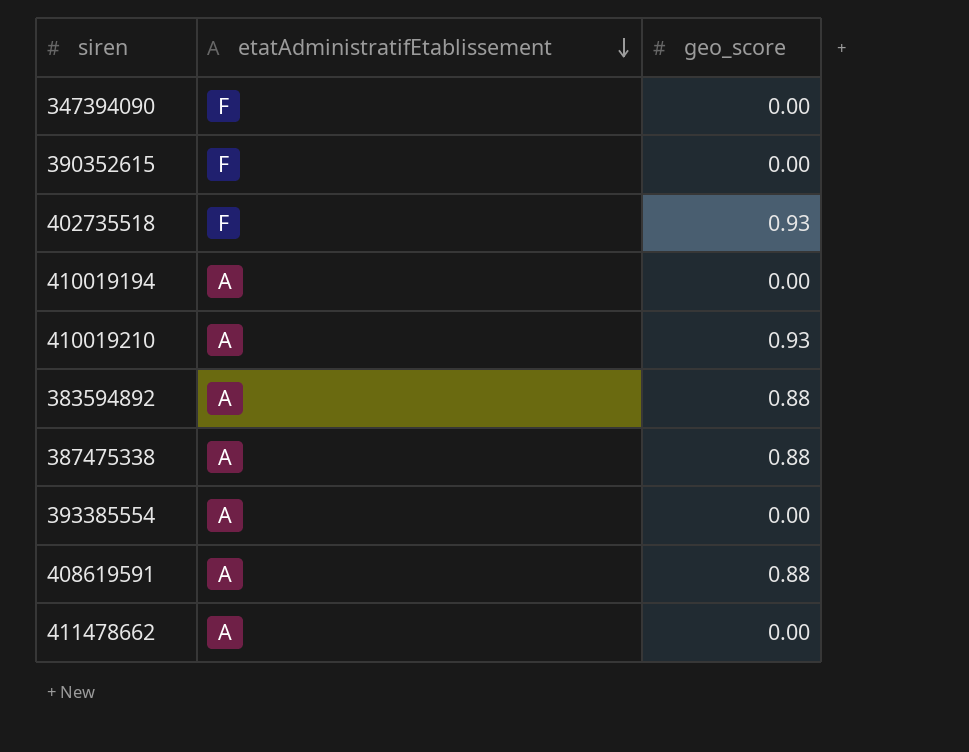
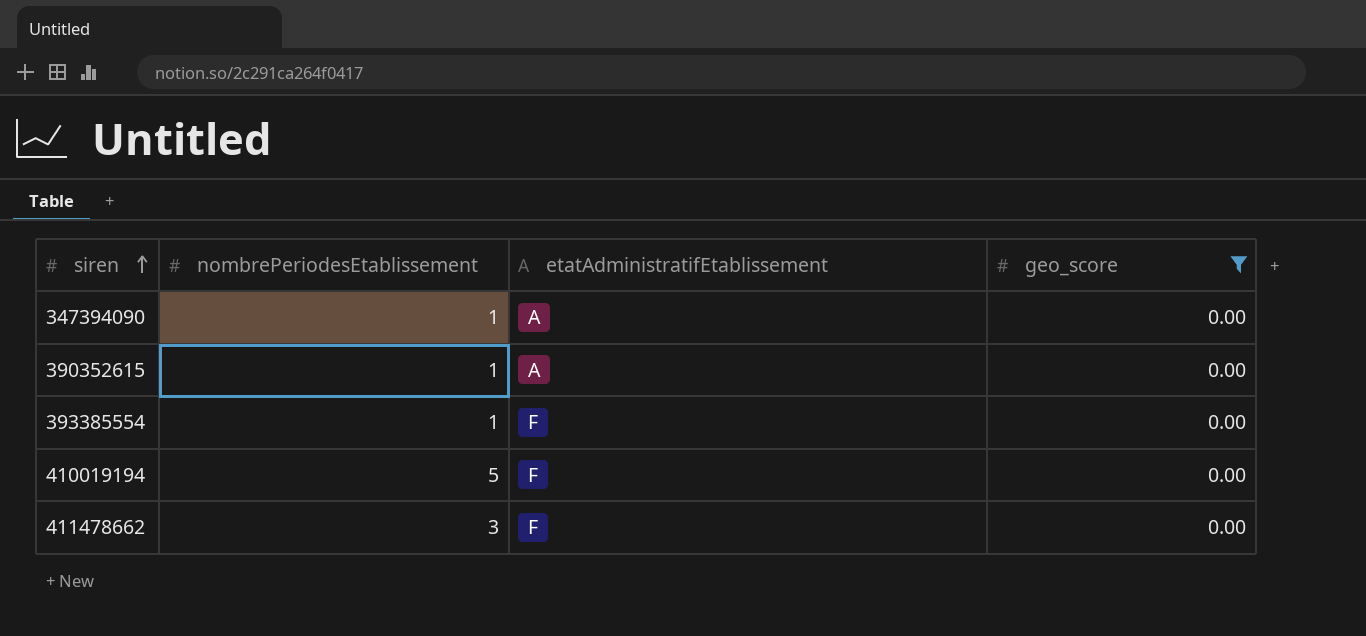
filter: none -> geo_score = 0.00
row order: etatAdministratifEtablissement descending -> siren ascending
column nombrePeriodesEtablissement | position: none -> 2
347394090 | etatAdministratifEtablissement: F -> A
390352615 | etatAdministratifEtablissement: F -> A
393385554 | etatAdministratifEtablissement: A -> F
410019194 | etatAdministratifEtablissement: A -> F
411478662 | etatAdministratifEtablissement: A -> F

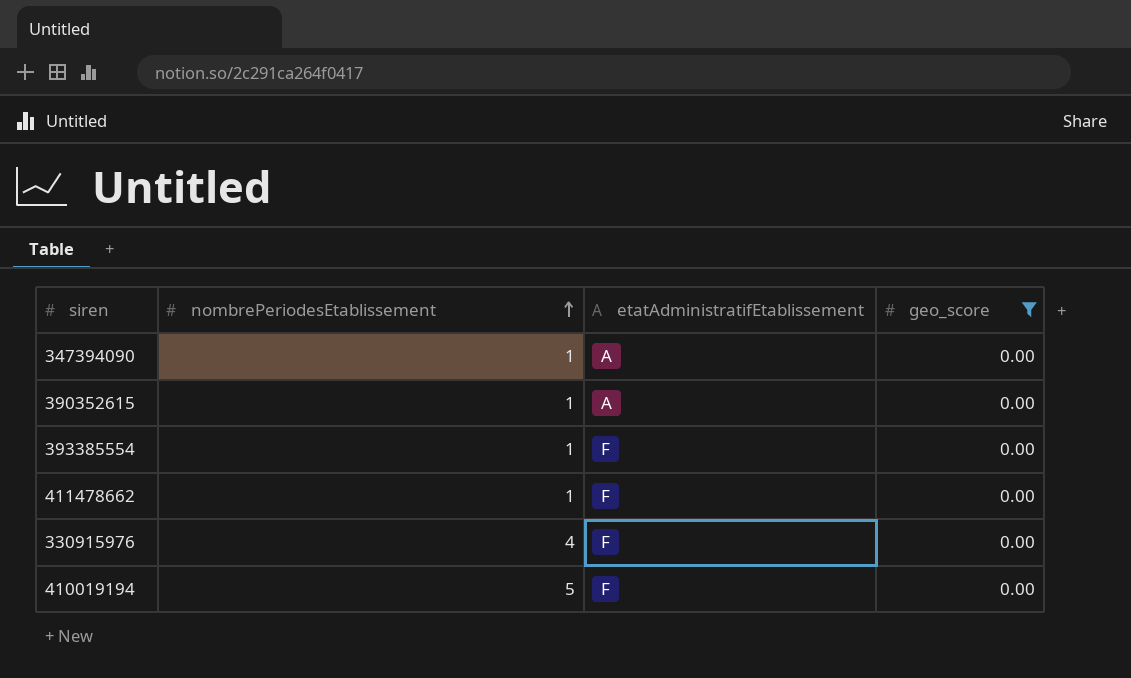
row order: siren ascending -> nombrePeriodesEtablissement ascending
411478662 | nombrePeriodesEtablissement: 3 -> 1
row 330915976: none -> 4 | F | 0.00

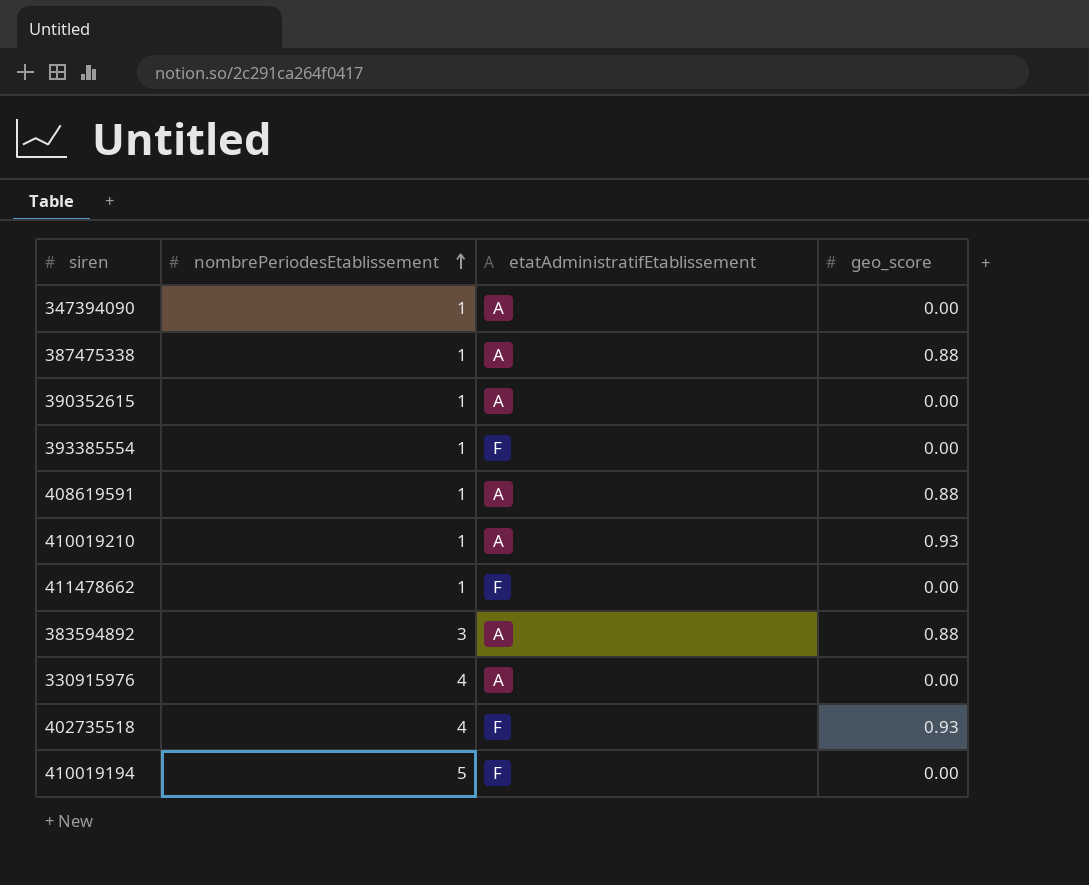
filter: geo_score = 0.00 -> none
330915976 | etatAdministratifEtablissement: F -> A

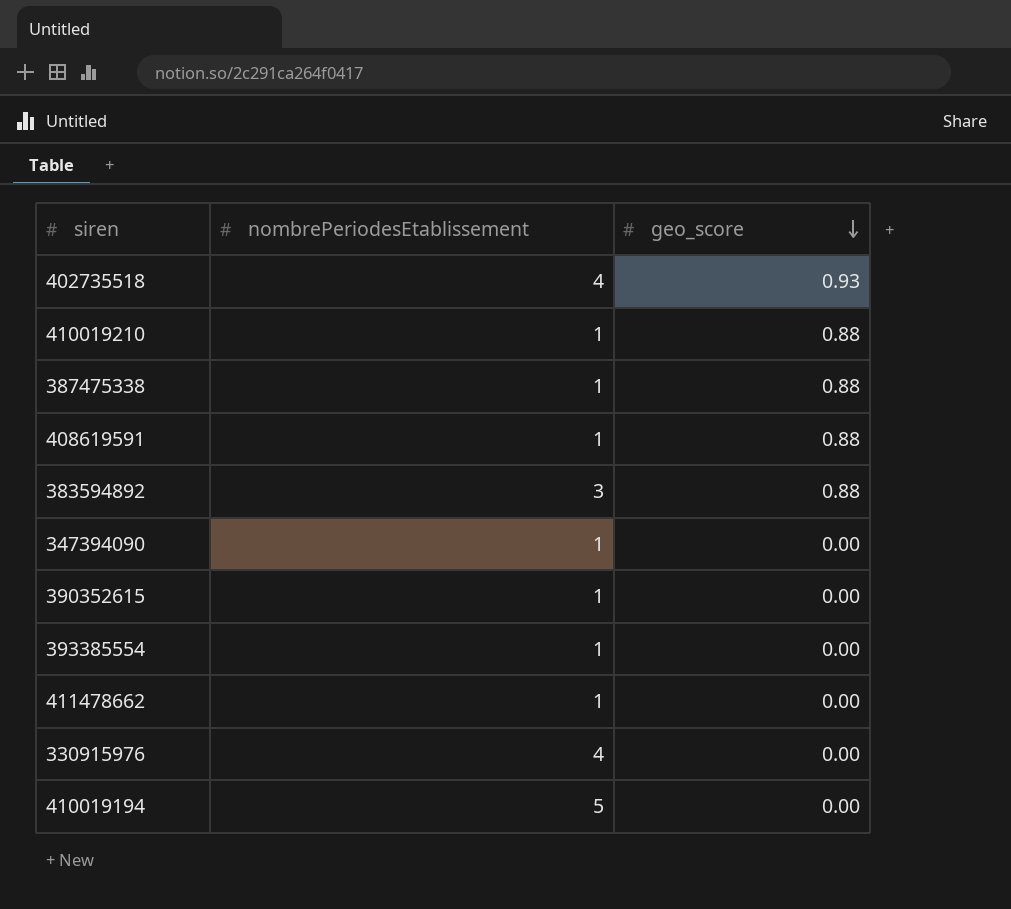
row order: nombrePeriodesEtablissement ascending -> geo_score descending
column etatAdministratifEtablissement | position: 3 -> none
410019210 | geo_score: 0.93 -> 0.88

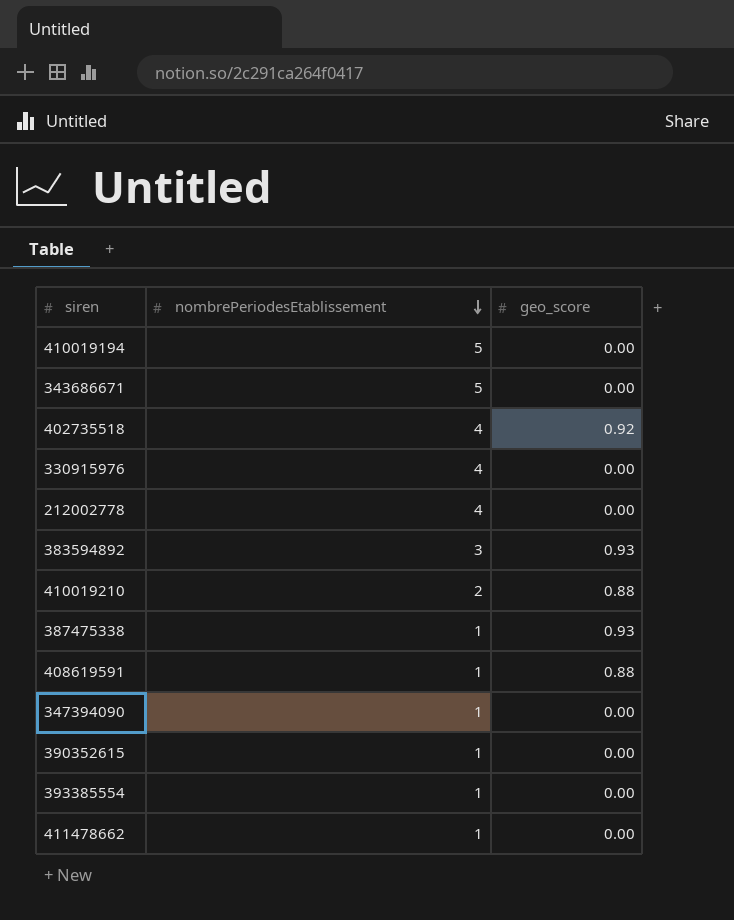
row order: geo_score descending -> nombrePeriodesEtablissement descending
row 343686671: none -> 5 | 0.00
402735518 | geo_score: 0.93 -> 0.92
row 212002778: none -> 4 | 0.00
383594892 | geo_score: 0.88 -> 0.93
410019210 | nombrePeriodesEtablissement: 1 -> 2
387475338 | geo_score: 0.88 -> 0.93

